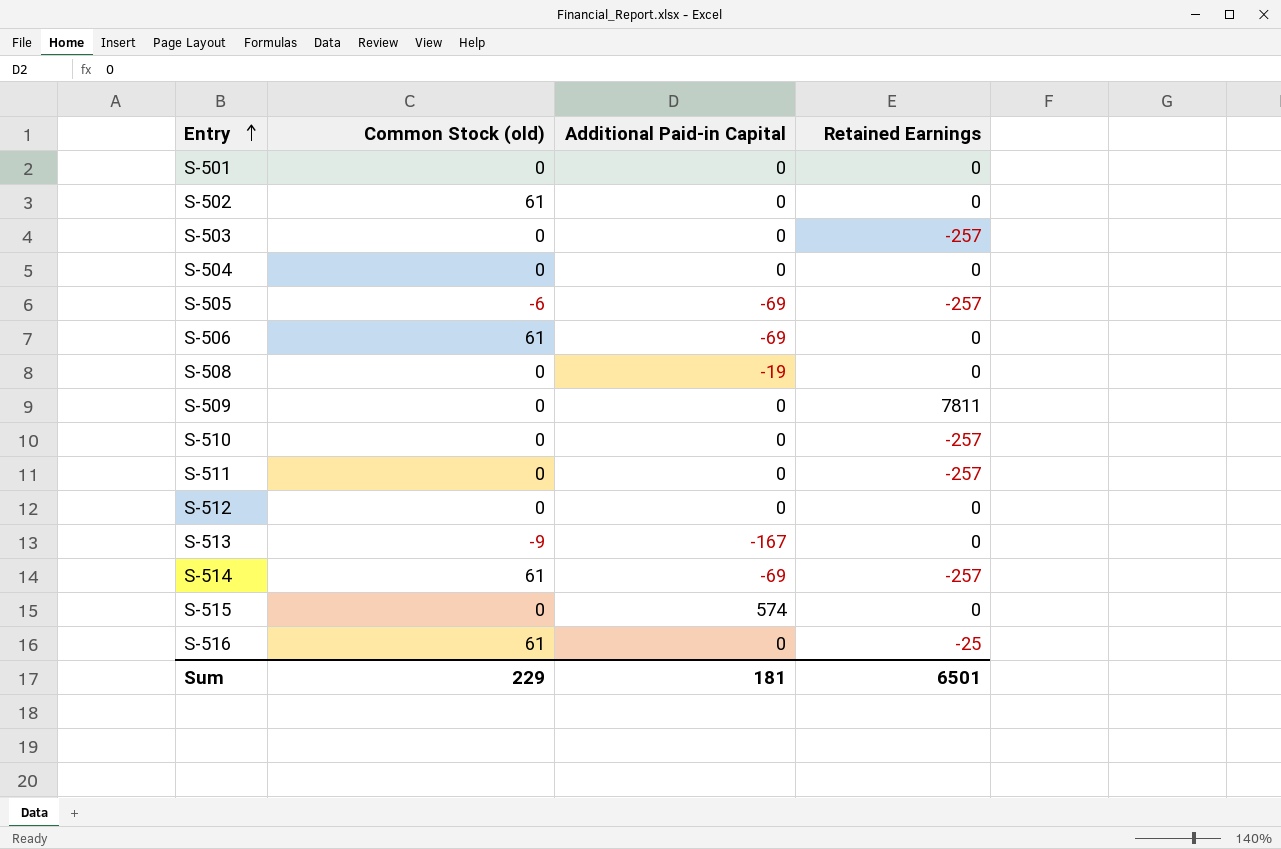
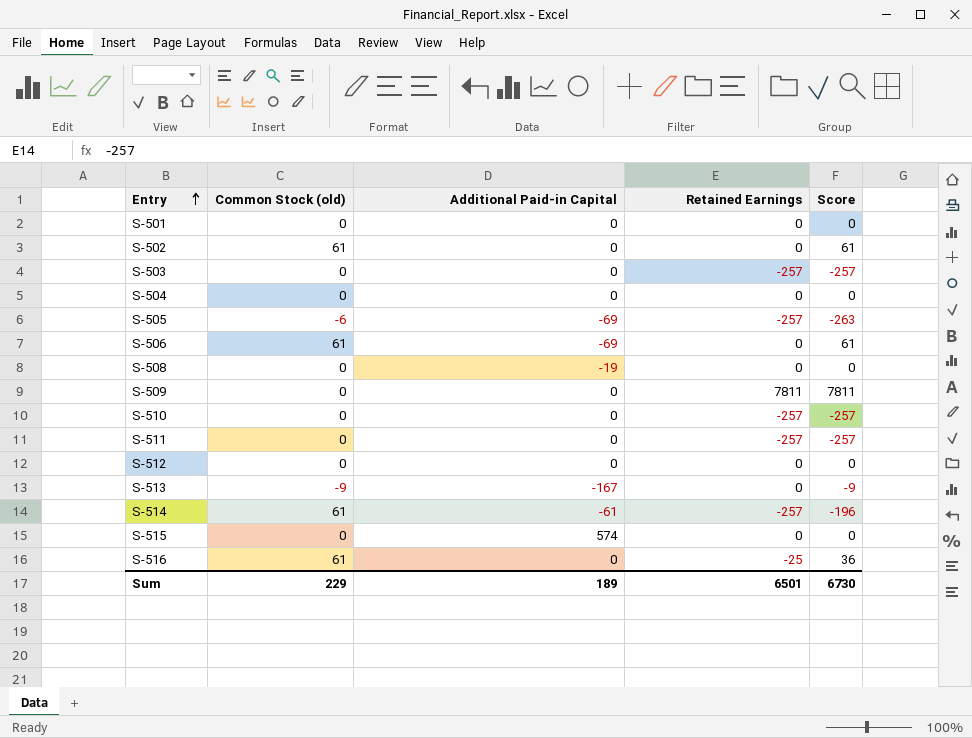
column Score | formula: none -> [Common Stock (old)] + [Retained Earnings]
S-514 | Additional Paid-in Capital: -69 -> -61
Sum | Additional Paid-in Capital: 181 -> 189

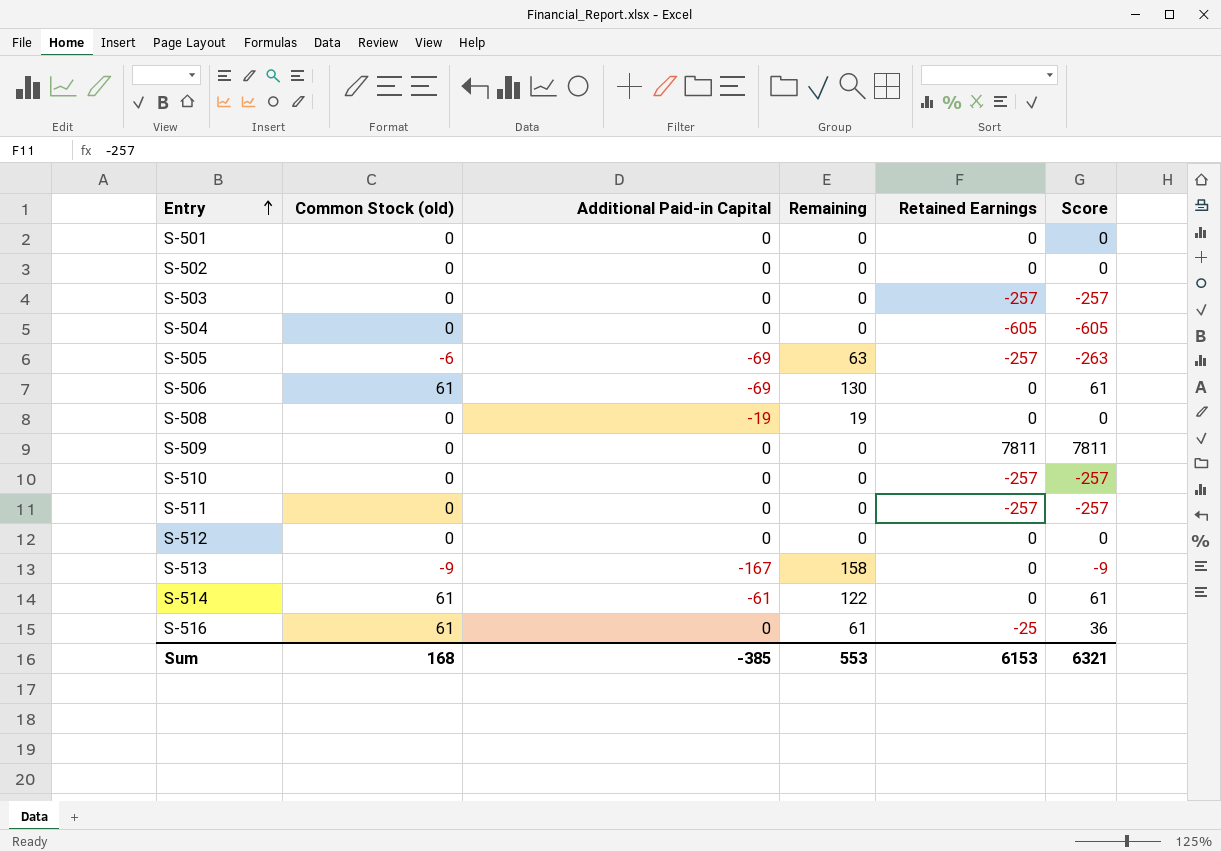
column Remaining | formula: none -> [Common Stock (old)] - [Additional Paid-in Capital]
row S-515: 0 | 574 | 0 | 0 -> none
S-502 | Common Stock (old): 61 -> 0
S-502 | Score: 61 -> 0
S-504 | Retained Earnings: 0 -> -605
S-504 | Score: 0 -> -605
S-514 | Retained Earnings: -257 -> 0
S-514 | Score: -196 -> 61
Sum | Common Stock (old): 229 -> 168
Sum | Additional Paid-in Capital: 189 -> -385
Sum | Retained Earnings: 6501 -> 6153
Sum | Score: 6730 -> 6321

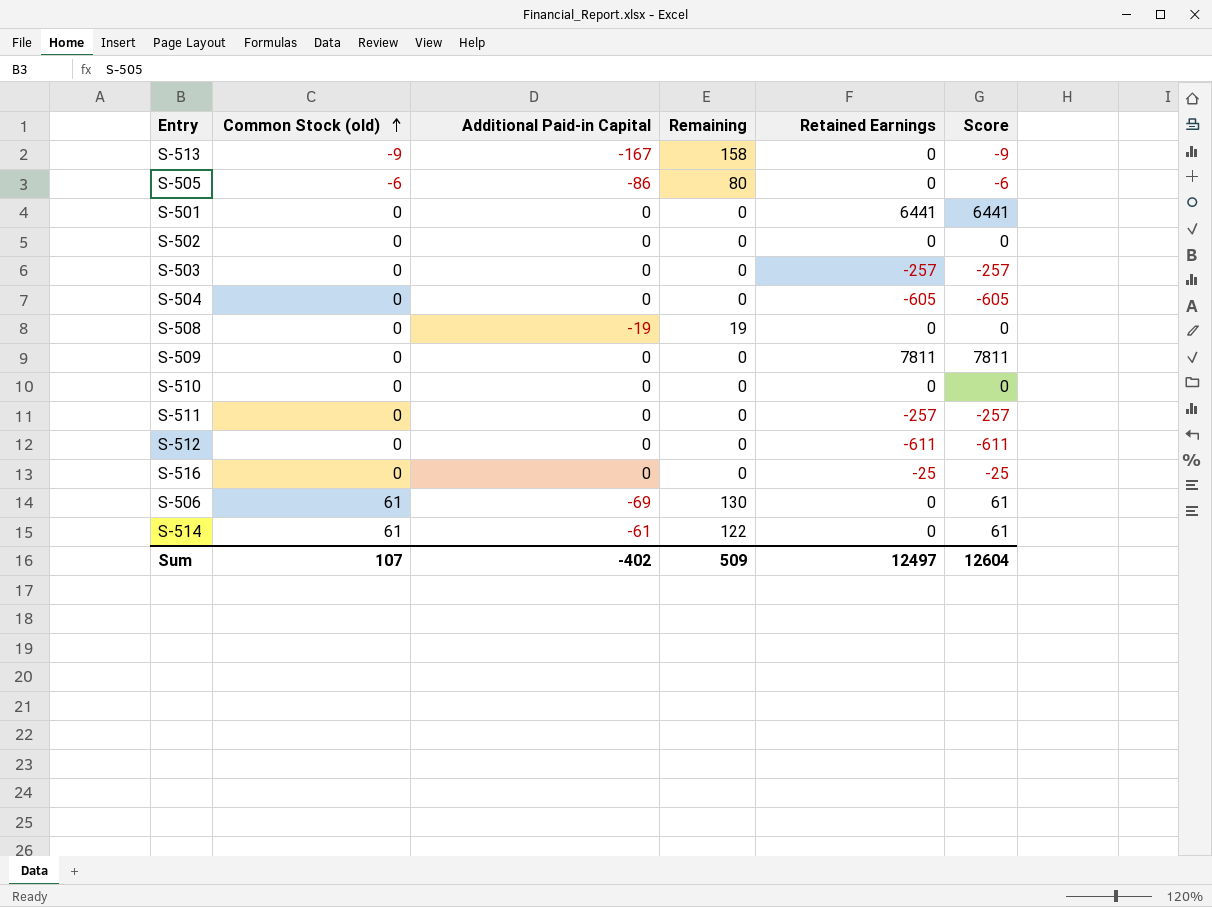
row order: Entry ascending -> Common Stock (old) ascending
S-505 | Additional Paid-in Capital: -69 -> -86
S-505 | Remaining: 63 -> 80
S-505 | Retained Earnings: -257 -> 0
S-505 | Score: -263 -> -6
S-501 | Retained Earnings: 0 -> 6441
S-501 | Score: 0 -> 6441
S-510 | Retained Earnings: -257 -> 0
S-510 | Score: -257 -> 0
S-512 | Retained Earnings: 0 -> -611
S-512 | Score: 0 -> -611
S-516 | Common Stock (old): 61 -> 0
S-516 | Remaining: 61 -> 0
S-516 | Score: 36 -> -25
Sum | Common Stock (old): 168 -> 107
Sum | Additional Paid-in Capital: -385 -> -402
Sum | Remaining: 553 -> 509
Sum | Retained Earnings: 6153 -> 12497
Sum | Score: 6321 -> 12604

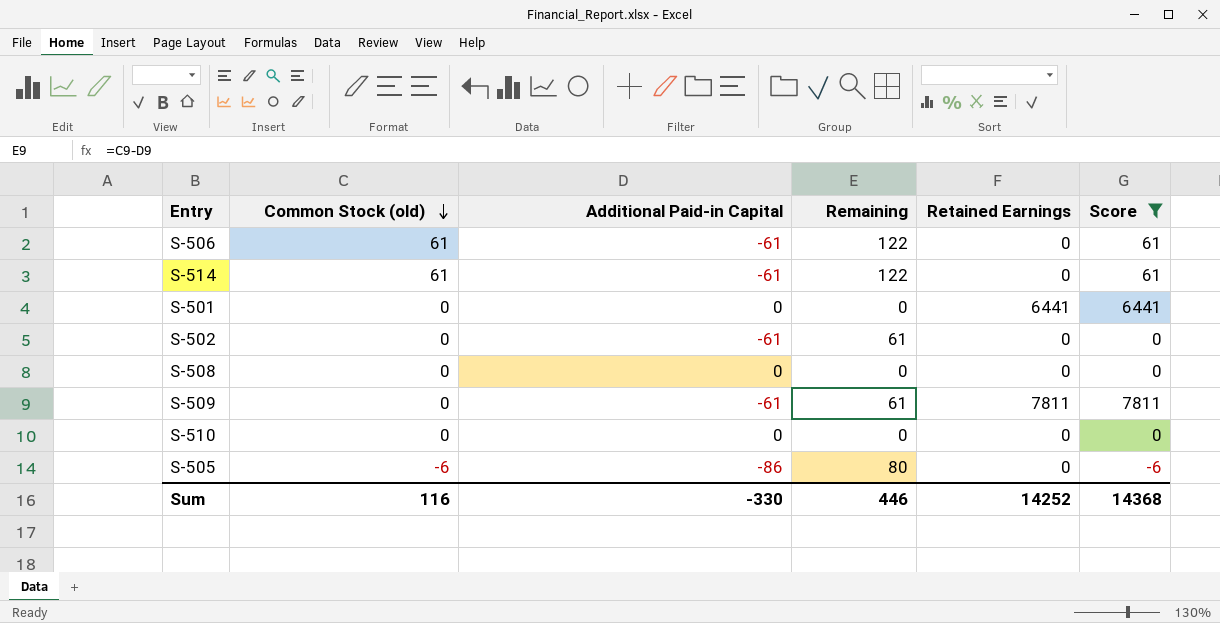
filter: none -> Score >= -6
row order: Common Stock (old) ascending -> Common Stock (old) descending
S-506 | Additional Paid-in Capital: -69 -> -61
S-506 | Remaining: 130 -> 122
S-502 | Additional Paid-in Capital: 0 -> -61
S-502 | Remaining: 0 -> 61
S-508 | Additional Paid-in Capital: -19 -> 0
S-508 | Remaining: 19 -> 0
S-509 | Additional Paid-in Capital: 0 -> -61
S-509 | Remaining: 0 -> 61
Sum | Common Stock (old): 107 -> 116
Sum | Additional Paid-in Capital: -402 -> -330
Sum | Remaining: 509 -> 446
Sum | Retained Earnings: 12497 -> 14252
Sum | Score: 12604 -> 14368

